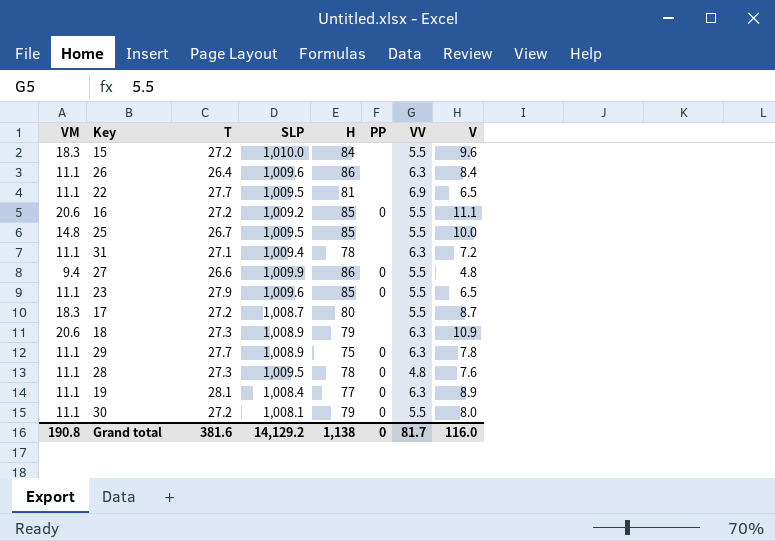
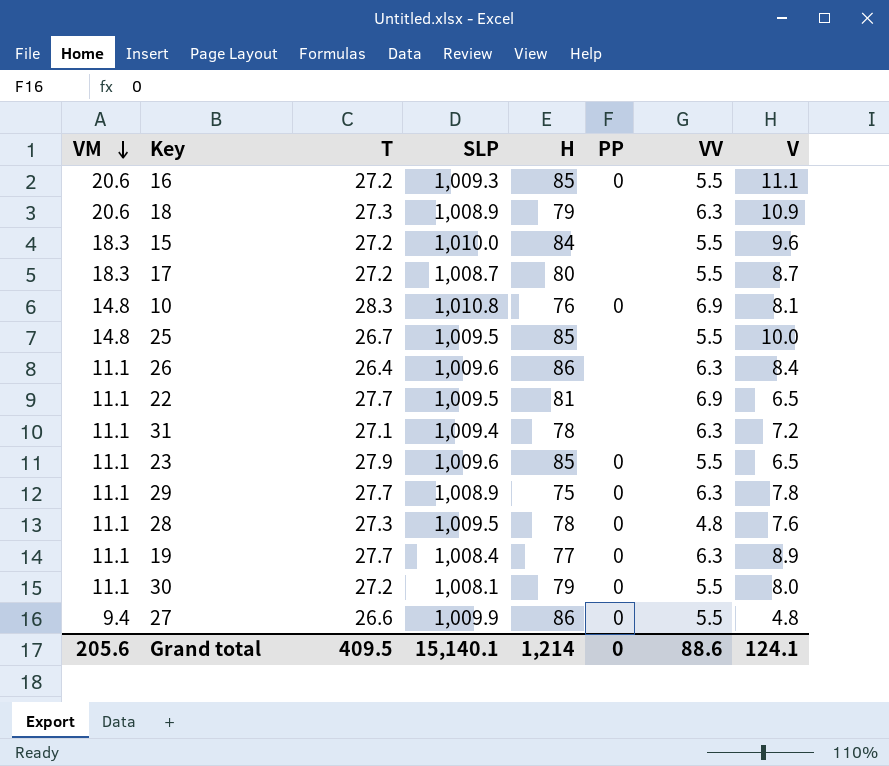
row order: none -> VM descending
16 | SLP: 1,009.2 -> 1,009.3
row 10: none -> 14.8 | 28.3 | 1,010.8 | 76 | 0 | 6.9 | 8.1
19 | T: 28.1 -> 27.7
Grand total | VM: 190.8 -> 205.6
Grand total | T: 381.6 -> 409.5
Grand total | SLP: 14,129.2 -> 15,140.1
Grand total | H: 1,138 -> 1,214
Grand total | VV: 81.7 -> 88.6
Grand total | V: 116.0 -> 124.1

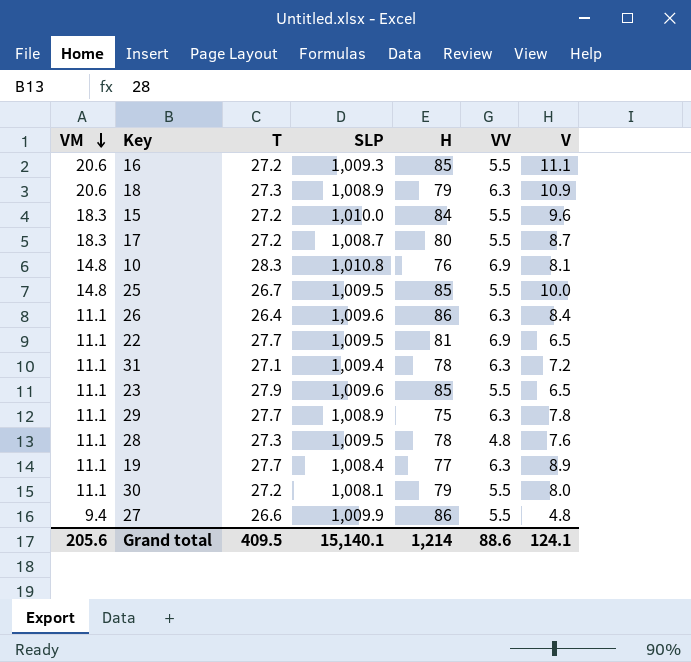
column PP | position: 6 -> none

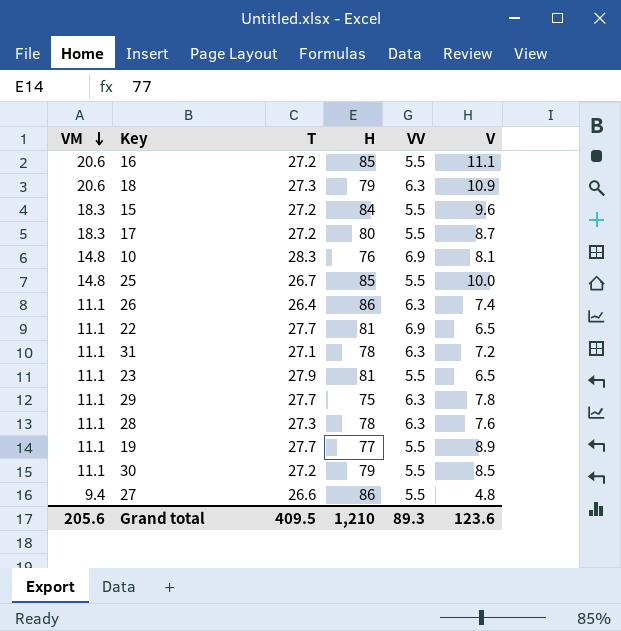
column SLP | position: 4 -> none
26 | V: 8.4 -> 7.4
23 | H: 85 -> 81
28 | VV: 4.8 -> 6.3
19 | VV: 6.3 -> 5.5
30 | V: 8.0 -> 8.5
Grand total | H: 1,214 -> 1,210
Grand total | VV: 88.6 -> 89.3
Grand total | V: 124.1 -> 123.6

